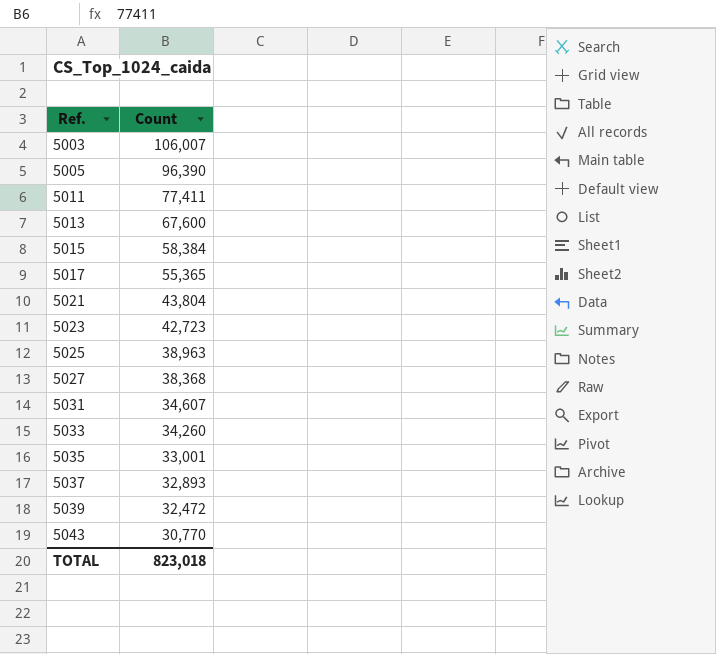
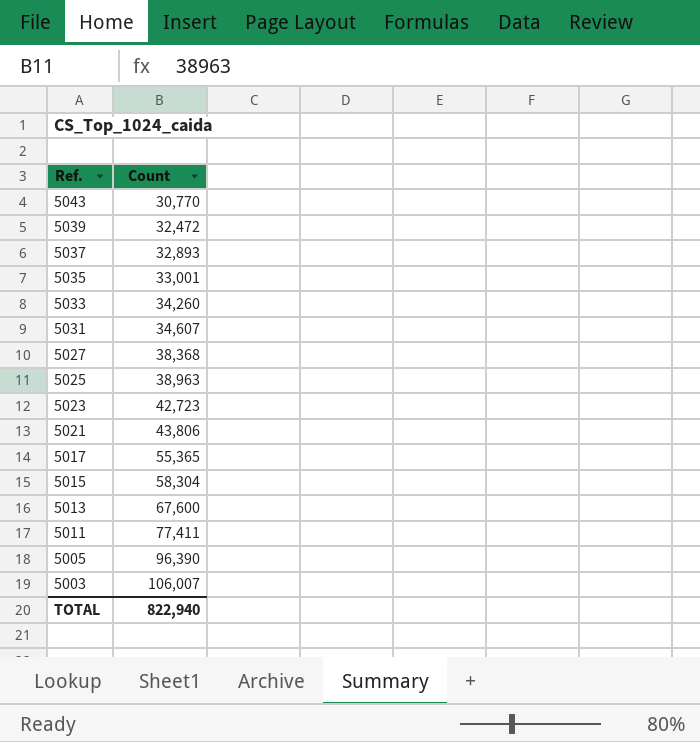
row order: Ref. ascending -> Ref. descending
5021 | Count: 43,804 -> 43,806
5015 | Count: 58,384 -> 58,304
TOTAL | Count: 823,018 -> 822,940

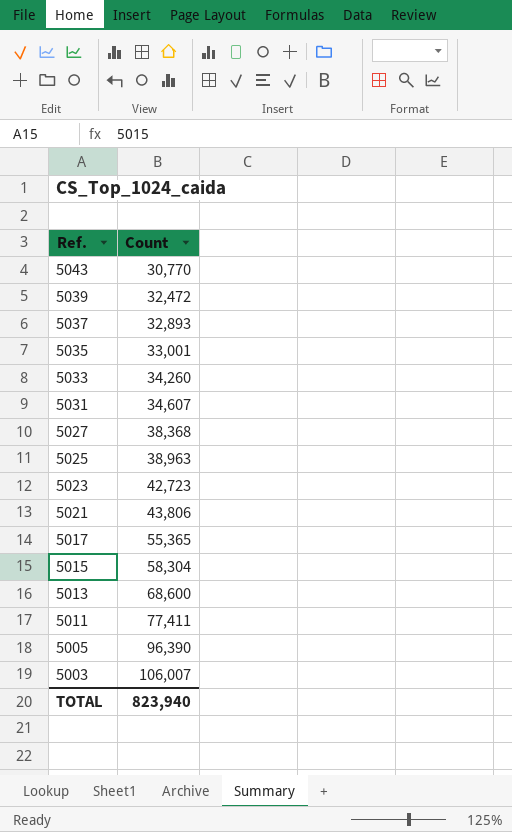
5013 | Count: 67,600 -> 68,600
TOTAL | Count: 822,940 -> 823,940

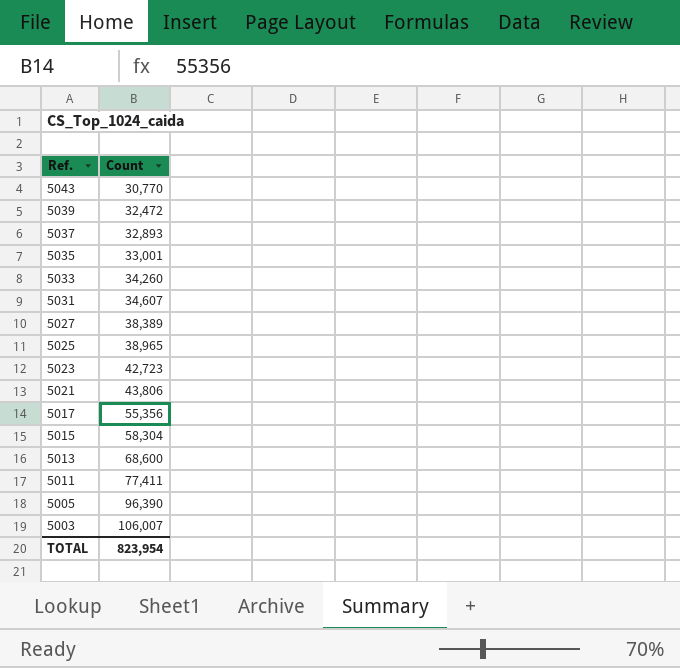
5027 | Count: 38,368 -> 38,389
5025 | Count: 38,963 -> 38,965
5017 | Count: 55,365 -> 55,356
TOTAL | Count: 823,940 -> 823,954

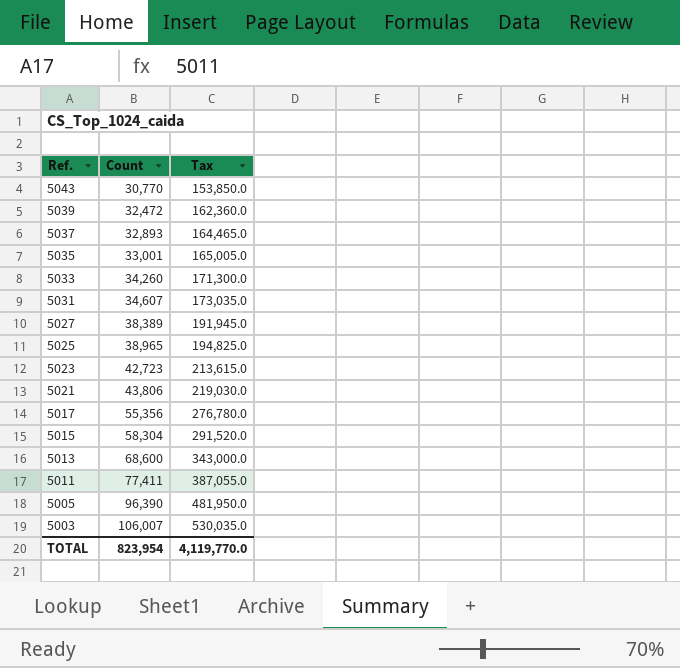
column Tax | formula: none -> [Count] * 5

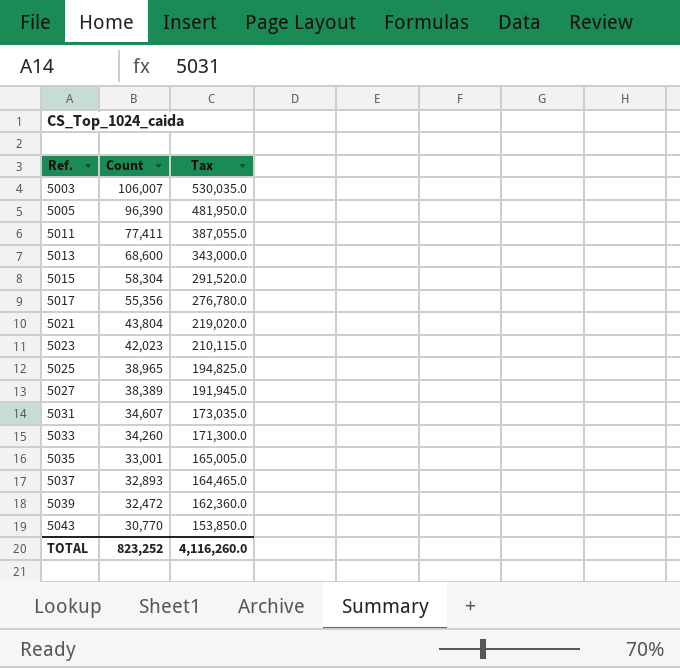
row order: Ref. descending -> Ref. ascending
5021 | Count: 43,806 -> 43,804
5021 | Tax: 219,030.0 -> 219,020.0
5023 | Count: 42,723 -> 42,023
5023 | Tax: 213,615.0 -> 210,115.0
TOTAL | Count: 823,954 -> 823,252
TOTAL | Tax: 4,119,770.0 -> 4,116,260.0

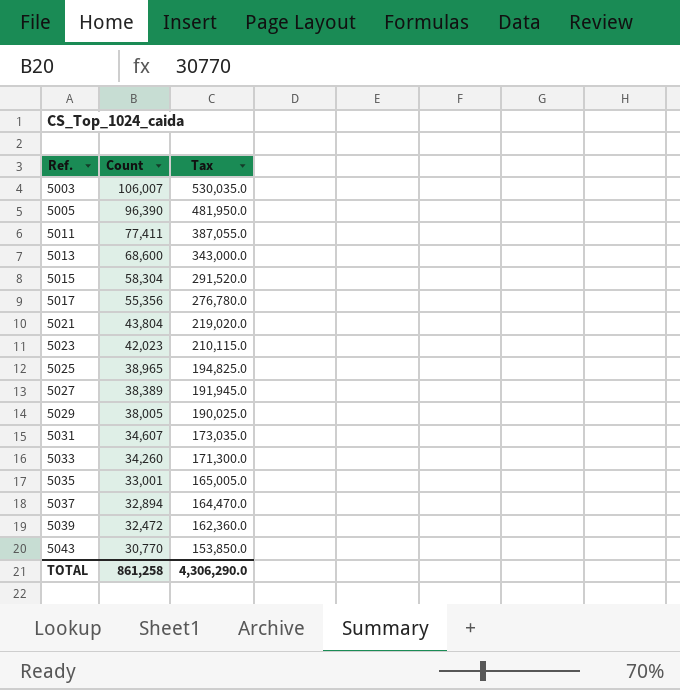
row 5029: none -> 38,005 | 190,025.0
5037 | Count: 32,893 -> 32,894
5037 | Tax: 164,465.0 -> 164,470.0
TOTAL | Count: 823,252 -> 861,258
TOTAL | Tax: 4,116,260.0 -> 4,306,290.0

